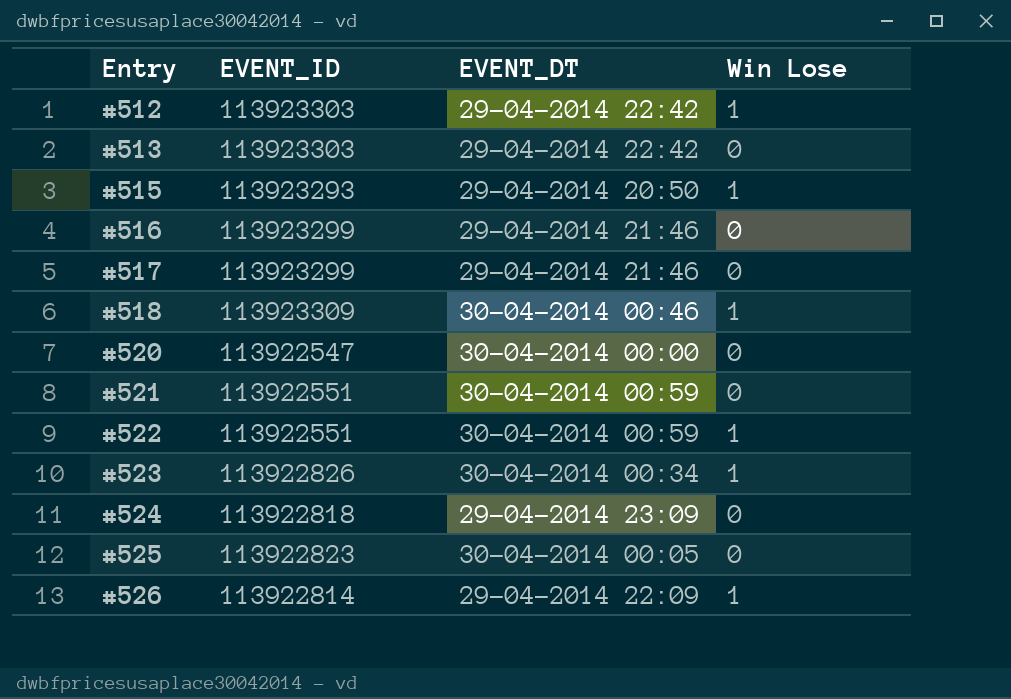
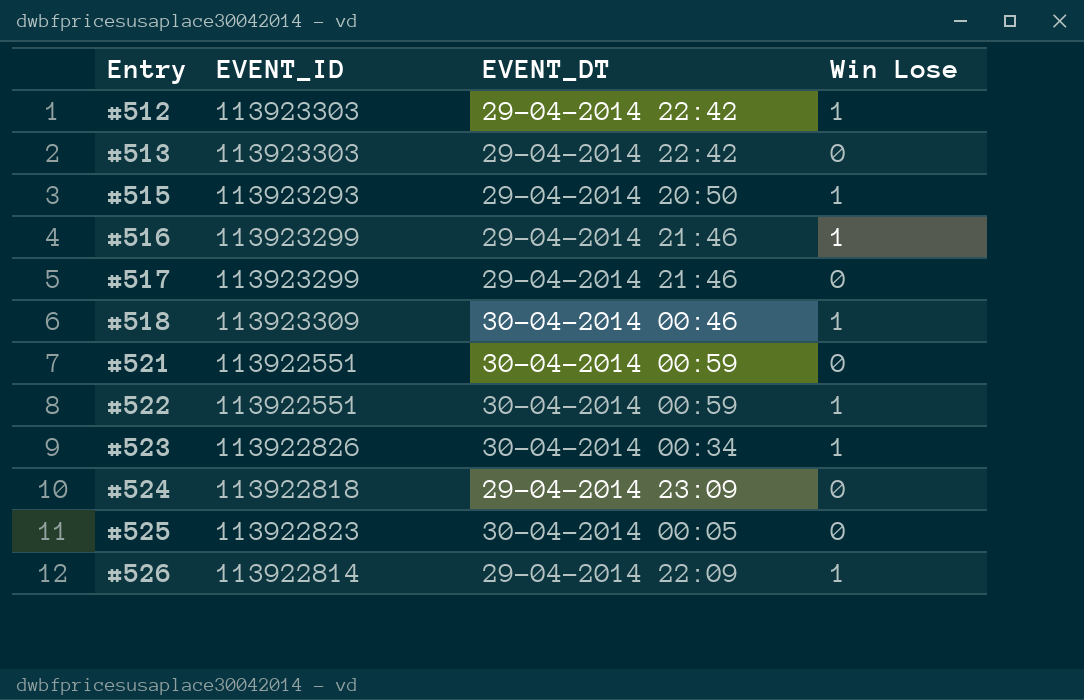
row #520: 113922547 | 30-04-2014 00:00 | 0 -> none
#516 | Win Lose: 0 -> 1

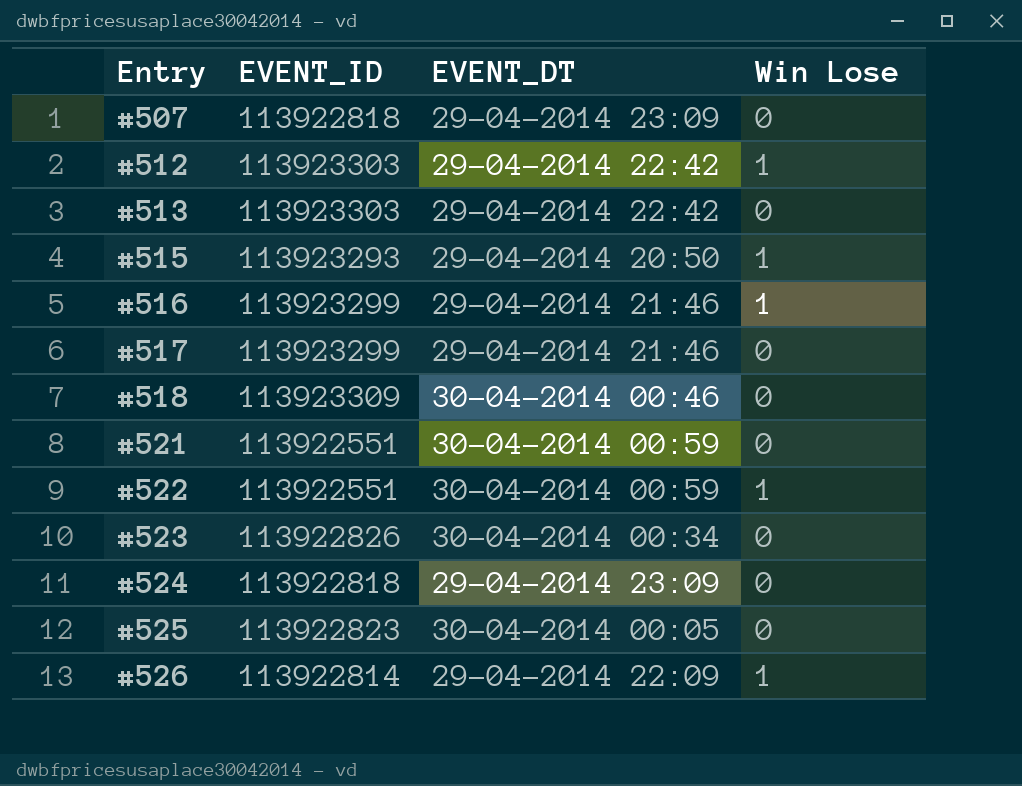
row #507: none -> 113922818 | 29-04-2014 23:09 | 0
#518 | Win Lose: 1 -> 0
#523 | Win Lose: 1 -> 0

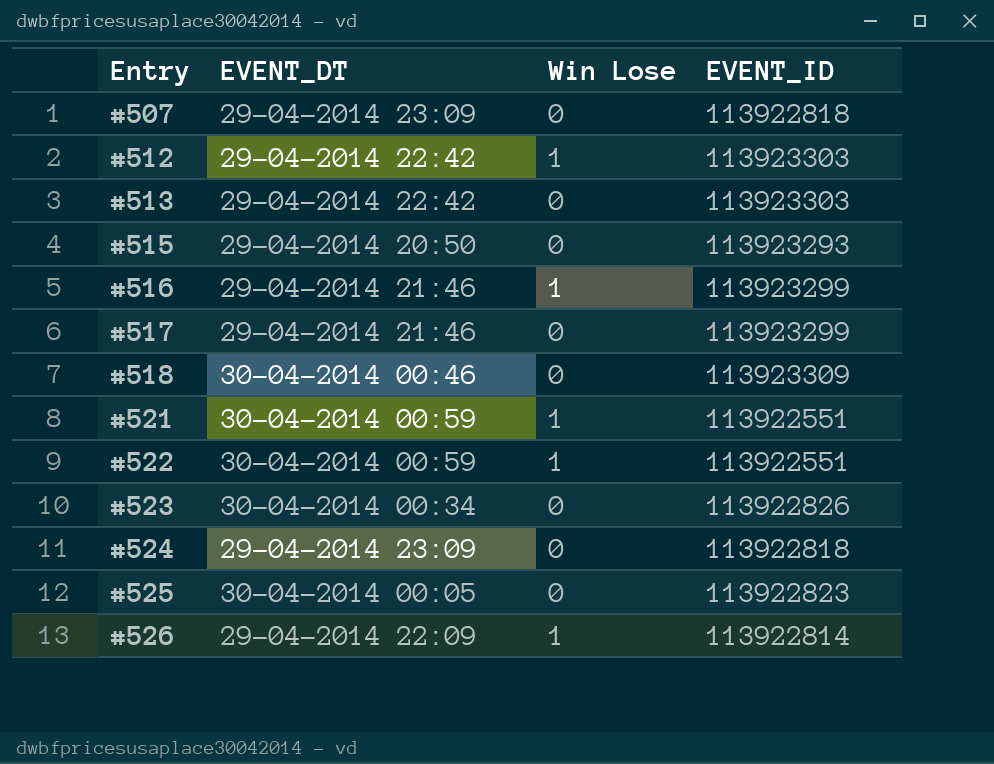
column EVENT_ID | position: 2 -> 4
#515 | Win Lose: 1 -> 0
#521 | Win Lose: 0 -> 1

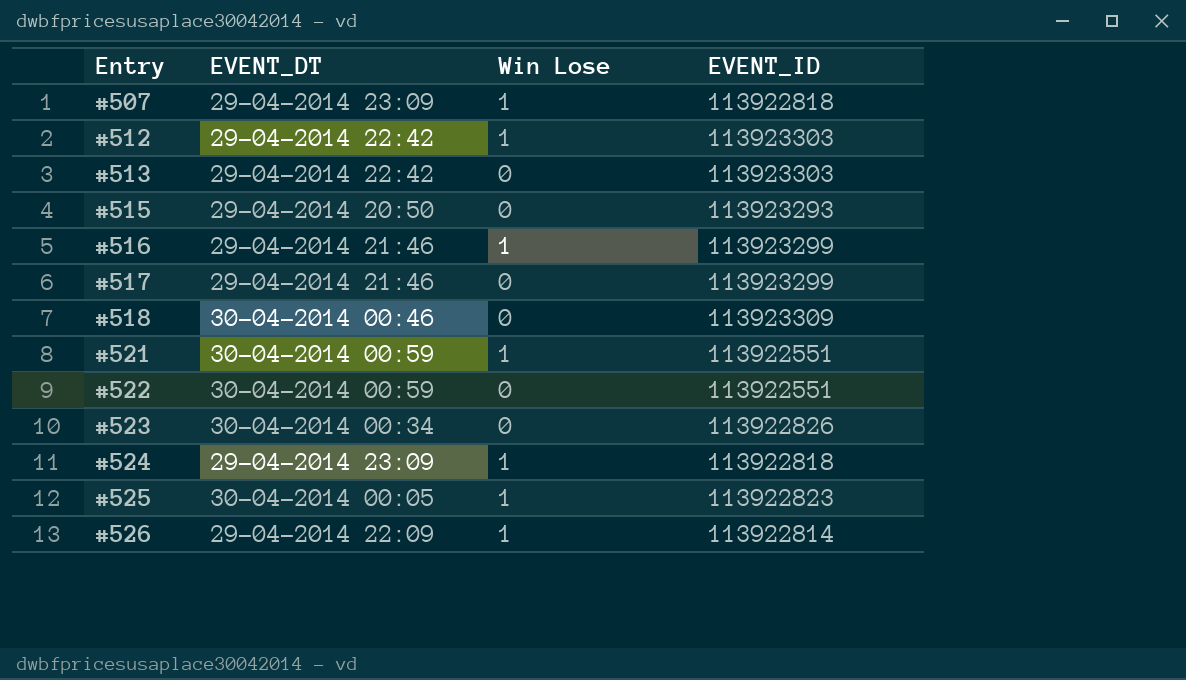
#507 | Win Lose: 0 -> 1
#522 | Win Lose: 1 -> 0
#524 | Win Lose: 0 -> 1
#525 | Win Lose: 0 -> 1

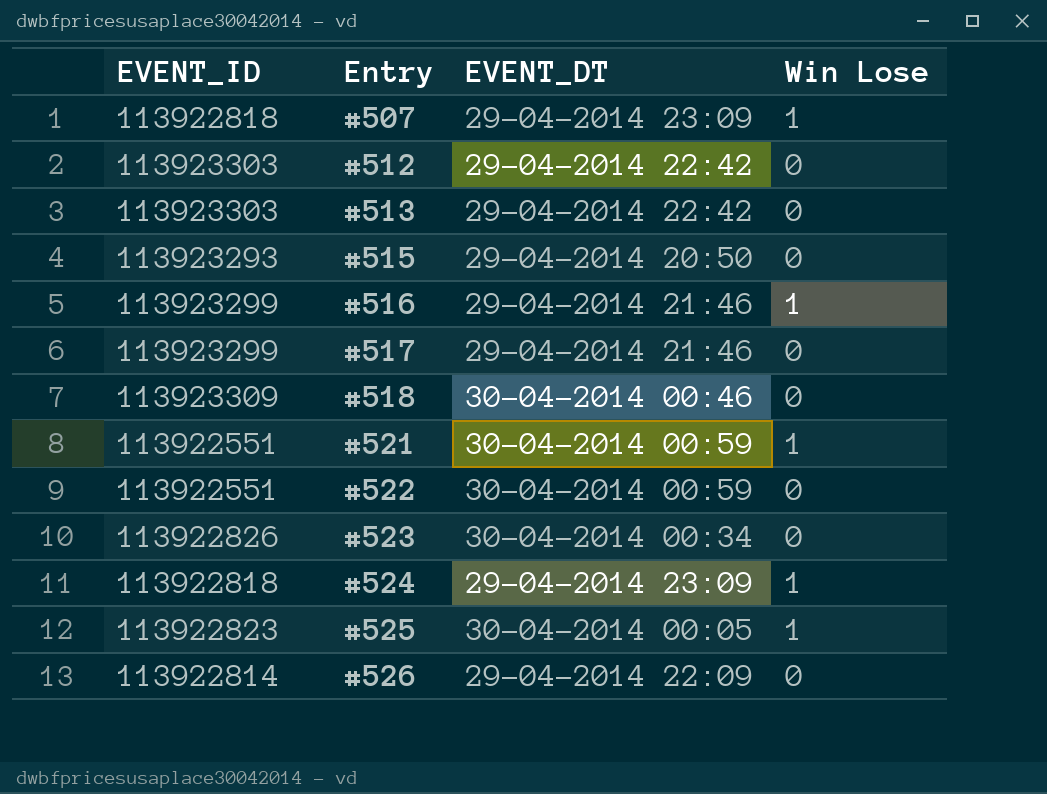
column EVENT_ID | position: 4 -> 1
#512 | Win Lose: 1 -> 0
#526 | Win Lose: 1 -> 0

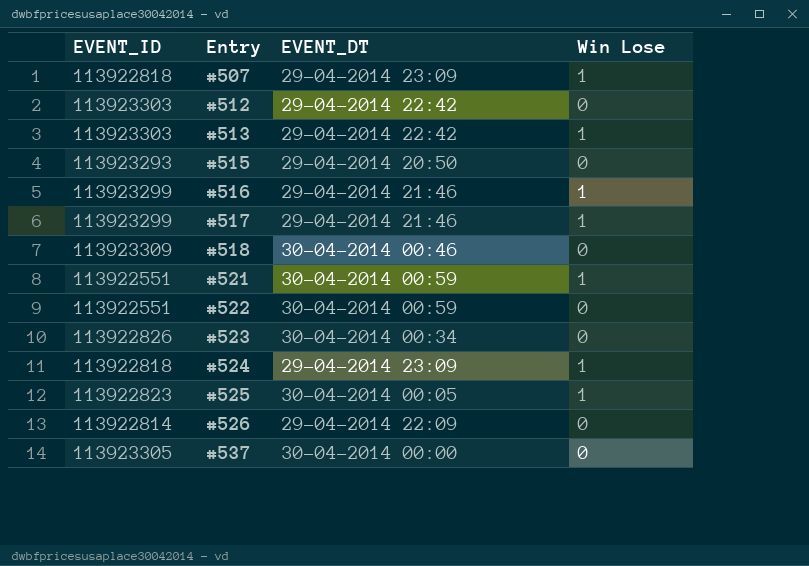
#513 | Win Lose: 0 -> 1
#517 | Win Lose: 0 -> 1
row #537: none -> 113923305 | 30-04-2014 00:00 | 0

